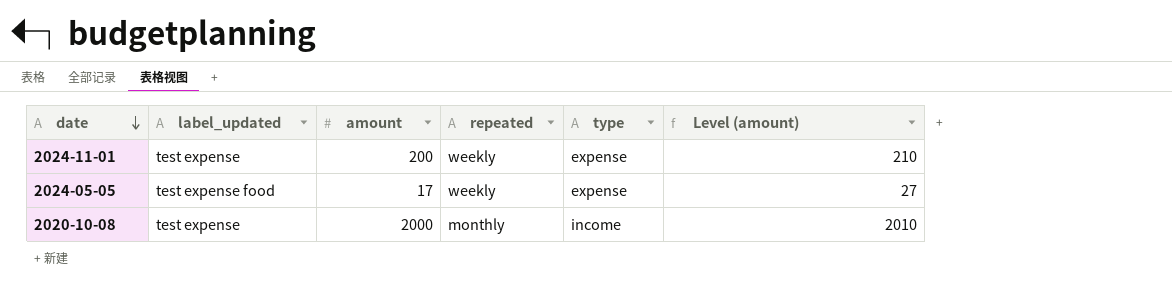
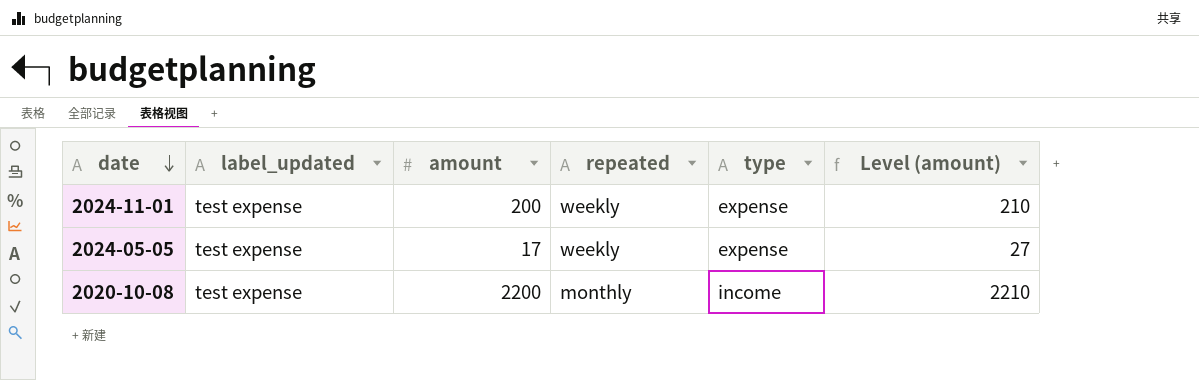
2024-05-05 | label_updated: test expense food -> test expense
2020-10-08 | amount: 2000 -> 2200
2020-10-08 | Level (amount): 2010 -> 2210

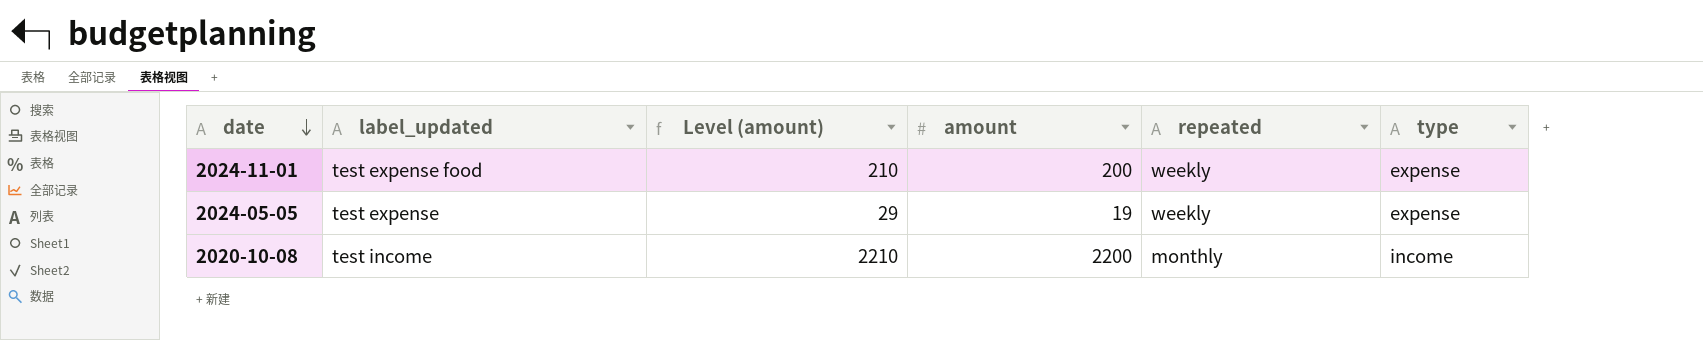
column Level (amount) | position: 6 -> 3
2024-11-01 | label_updated: test expense -> test expense food
2024-05-05 | Level (amount): 27 -> 29
2024-05-05 | amount: 17 -> 19
2020-10-08 | label_updated: test expense -> test income

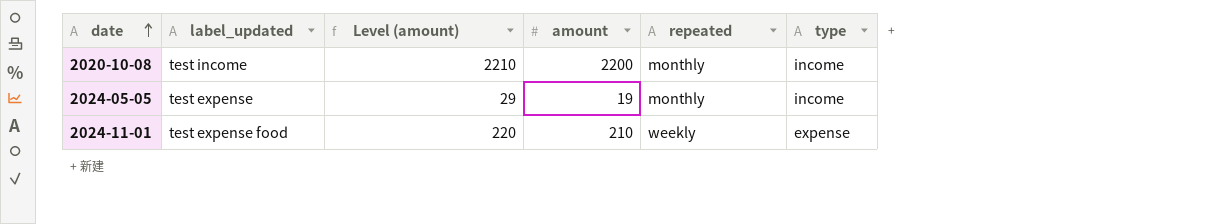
row order: date descending -> date ascending
2024-05-05 | repeated: weekly -> monthly
2024-05-05 | type: expense -> income
2024-11-01 | Level (amount): 210 -> 220
2024-11-01 | amount: 200 -> 210

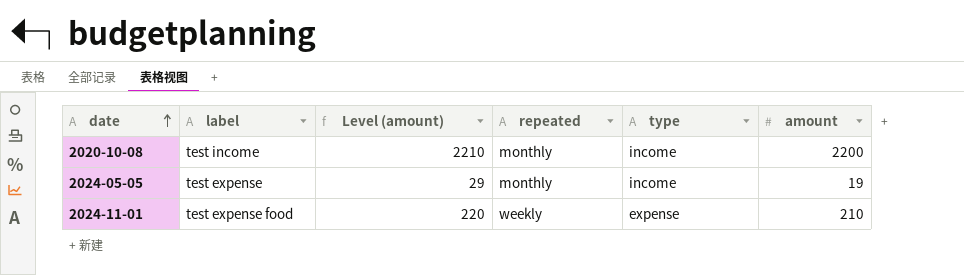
column name: label_updated -> label
column amount | position: 4 -> 6

